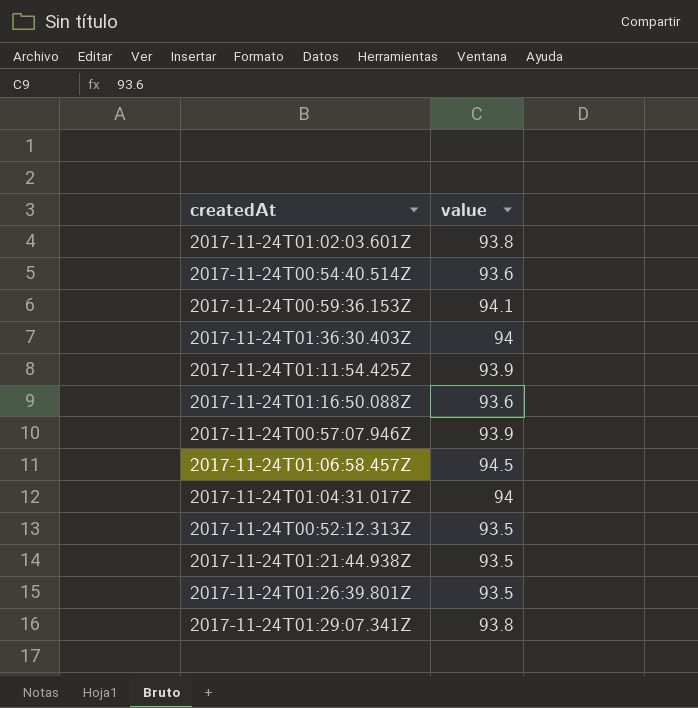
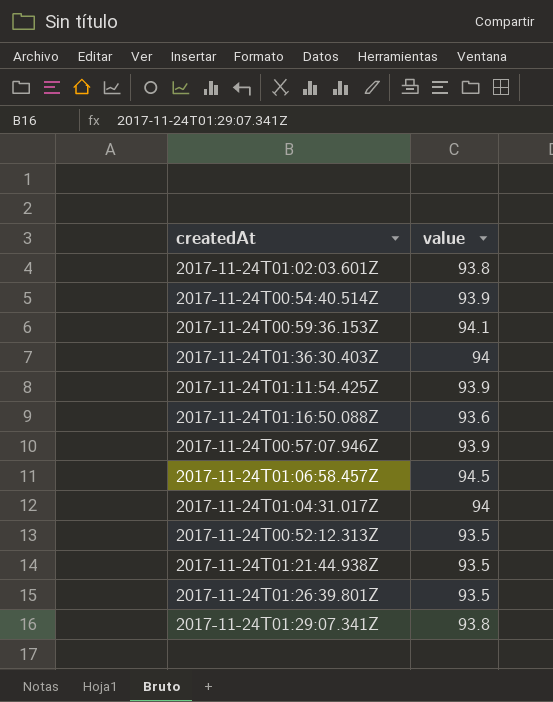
2017-11-24T00:54:40.514Z | value: 93.6 -> 93.9

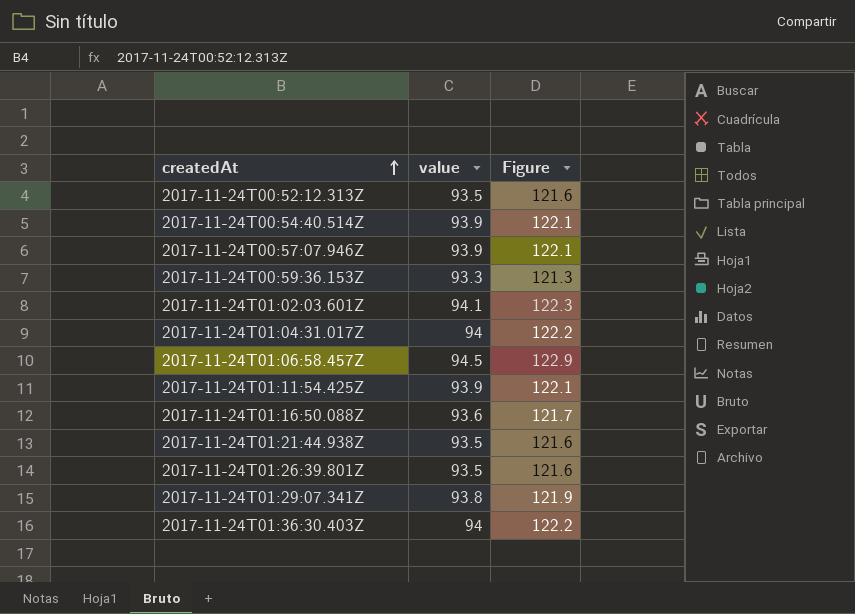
row order: none -> createdAt ascending
column Figure | formula: none -> [value] * 1.3
2017-11-24T00:59:36.153Z | value: 94.1 -> 93.3
2017-11-24T01:02:03.601Z | value: 93.8 -> 94.1

